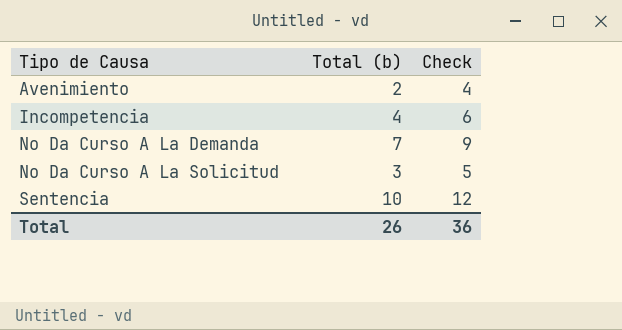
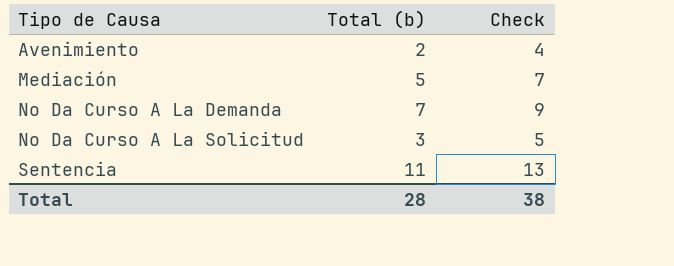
row Incompetencia: 4 | 6 -> none
row Mediación: none -> 5 | 7
Sentencia | Total (b): 10 -> 11
Sentencia | Check: 12 -> 13
Total | Total (b): 26 -> 28
Total | Check: 36 -> 38

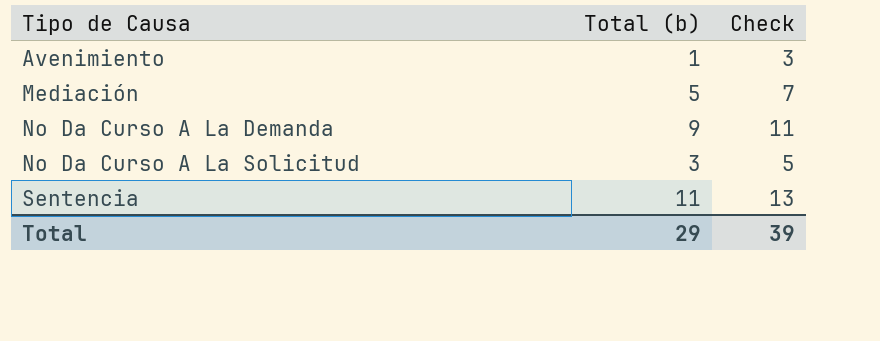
Avenimiento | Total (b): 2 -> 1
Avenimiento | Check: 4 -> 3
No Da Curso A La Demanda | Total (b): 7 -> 9
No Da Curso A La Demanda | Check: 9 -> 11
Total | Total (b): 28 -> 29
Total | Check: 38 -> 39

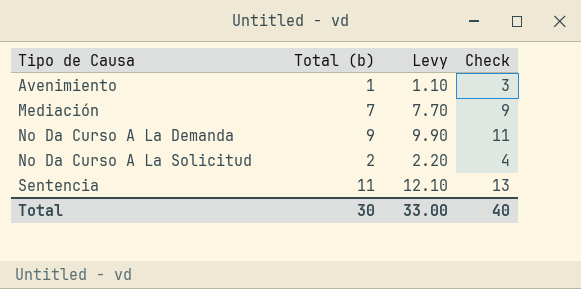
column Levy | formula: none -> [Total (b)] * 1.1
Mediación | Total (b): 5 -> 7
Mediación | Check: 7 -> 9
No Da Curso A La Solicitud | Total (b): 3 -> 2
No Da Curso A La Solicitud | Check: 5 -> 4
Total | Total (b): 29 -> 30
Total | Check: 39 -> 40

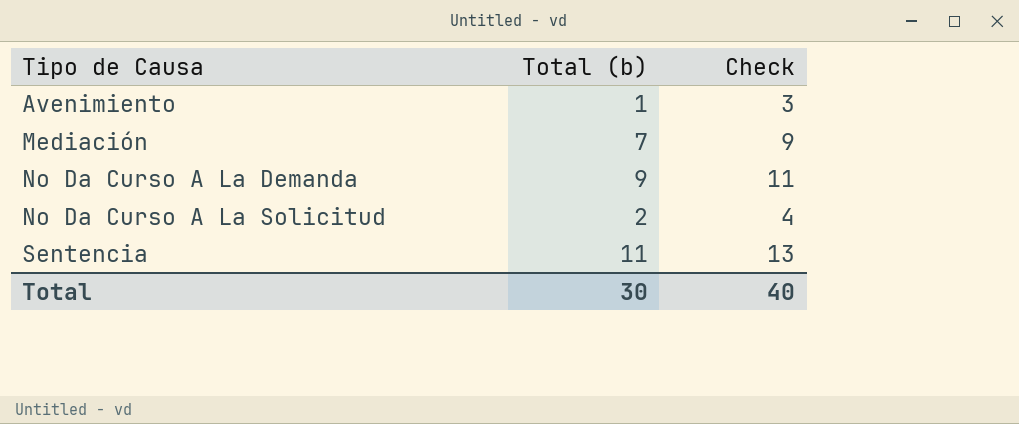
column Levy | formula: [Total (b)] * 1.1 -> none

